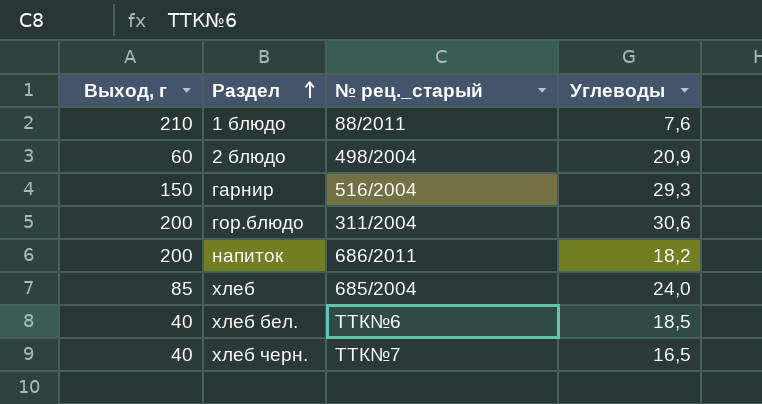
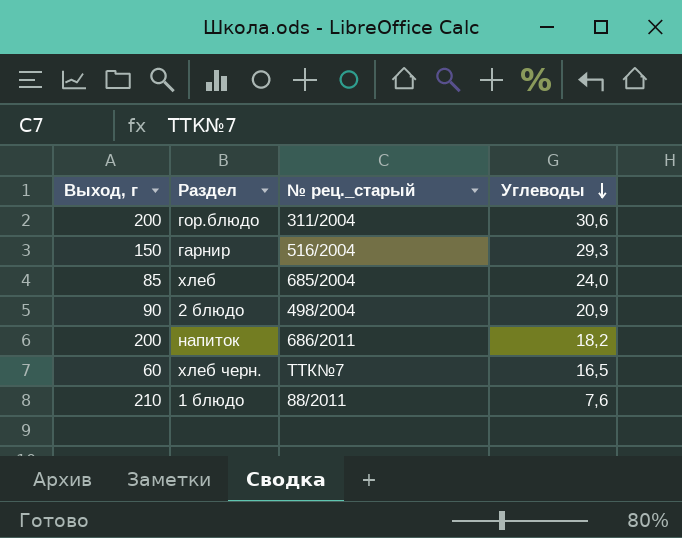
row order: Раздел ascending -> Углеводы descending
row хлеб бел.: 40 | ТТК№6 | 18,5 -> none
2 блюдо | Выход, г: 60 -> 90
хлеб черн. | Выход, г: 40 -> 60

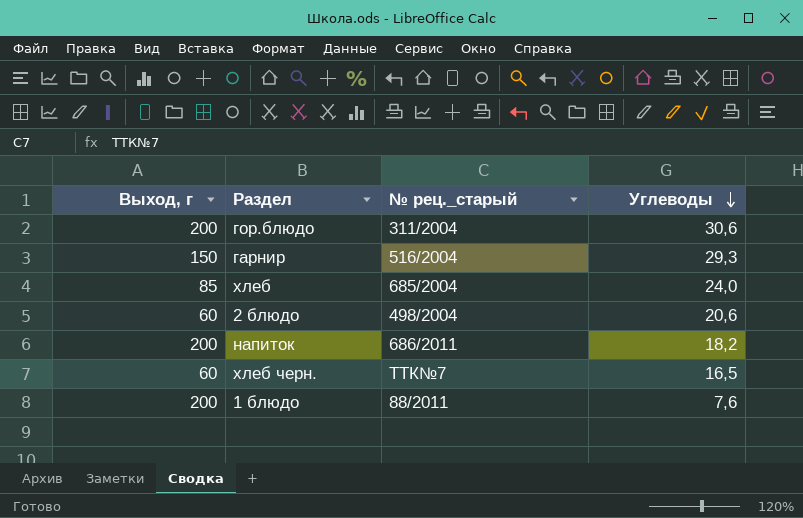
2 блюдо | Выход, г: 90 -> 60
2 блюдо | Углеводы: 20,9 -> 20,6
1 блюдо | Выход, г: 210 -> 200

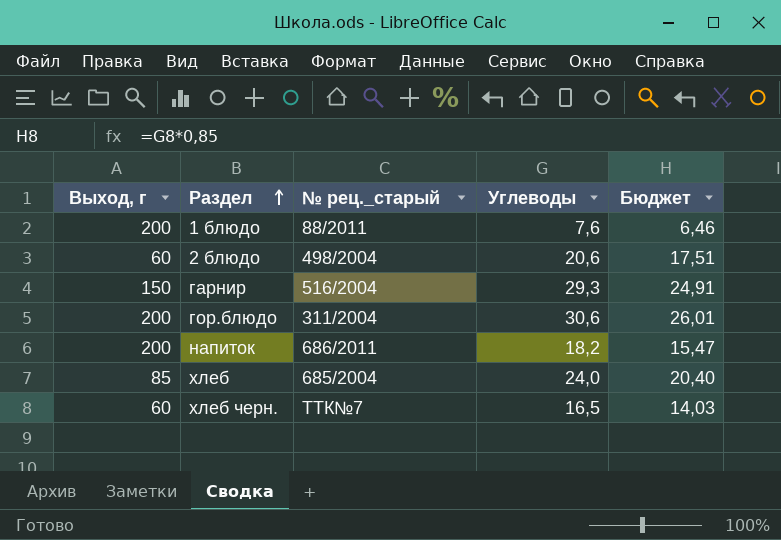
row order: Углеводы descending -> Раздел ascending
column Бюджет | formula: none -> [Углеводы] * 0,85

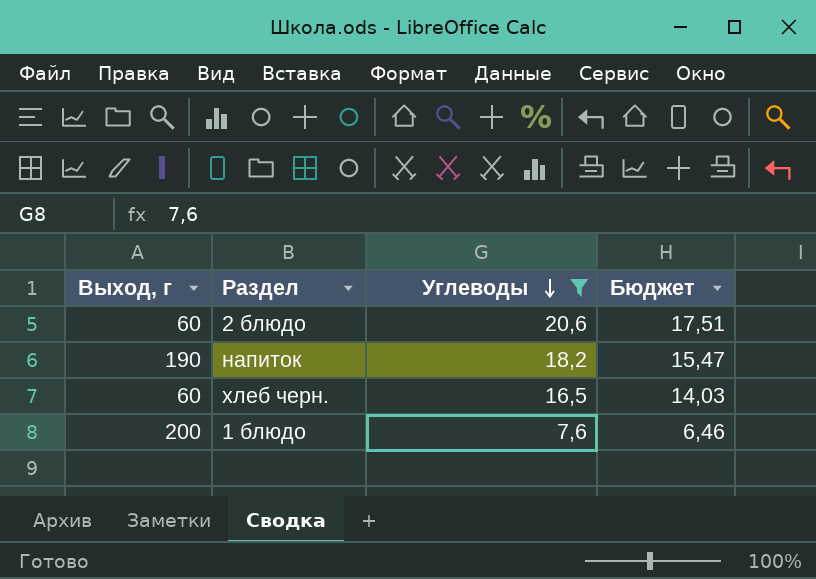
filter: none -> Углеводы <= 20,6
row order: Раздел ascending -> Углеводы descending
column № рец._старый | position: 3 -> none
напиток | Выход, г: 200 -> 190

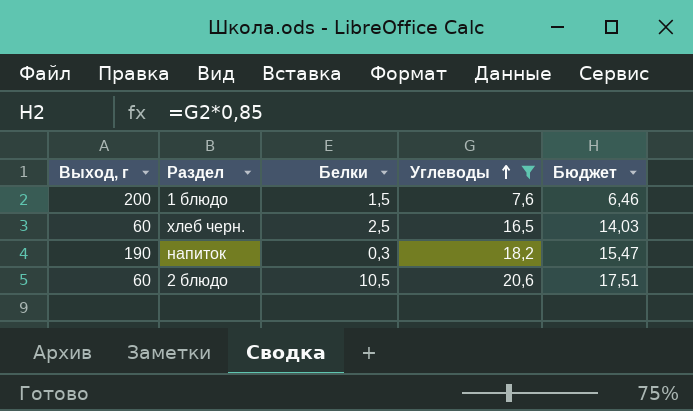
row order: Углеводы descending -> Углеводы ascending
column Белки | position: none -> 3

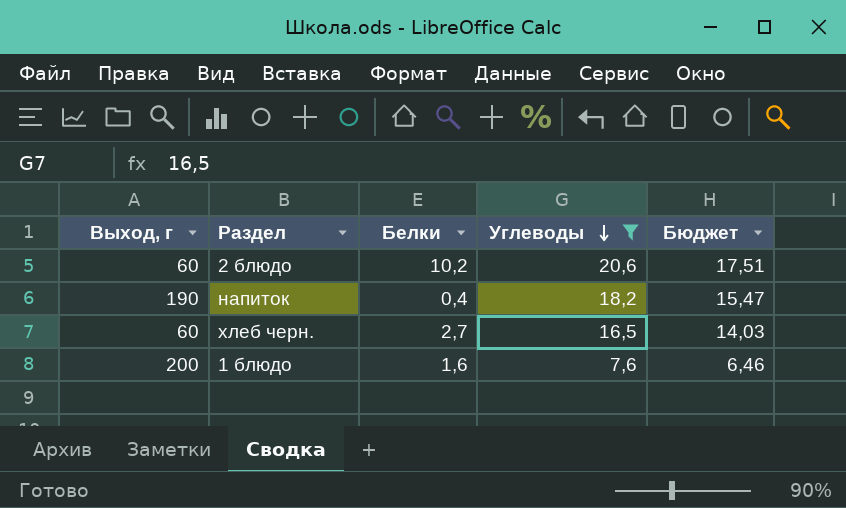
row order: Углеводы ascending -> Углеводы descending
2 блюдо | Белки: 10,5 -> 10,2
напиток | Белки: 0,3 -> 0,4
хлеб черн. | Белки: 2,5 -> 2,7
1 блюдо | Белки: 1,5 -> 1,6

